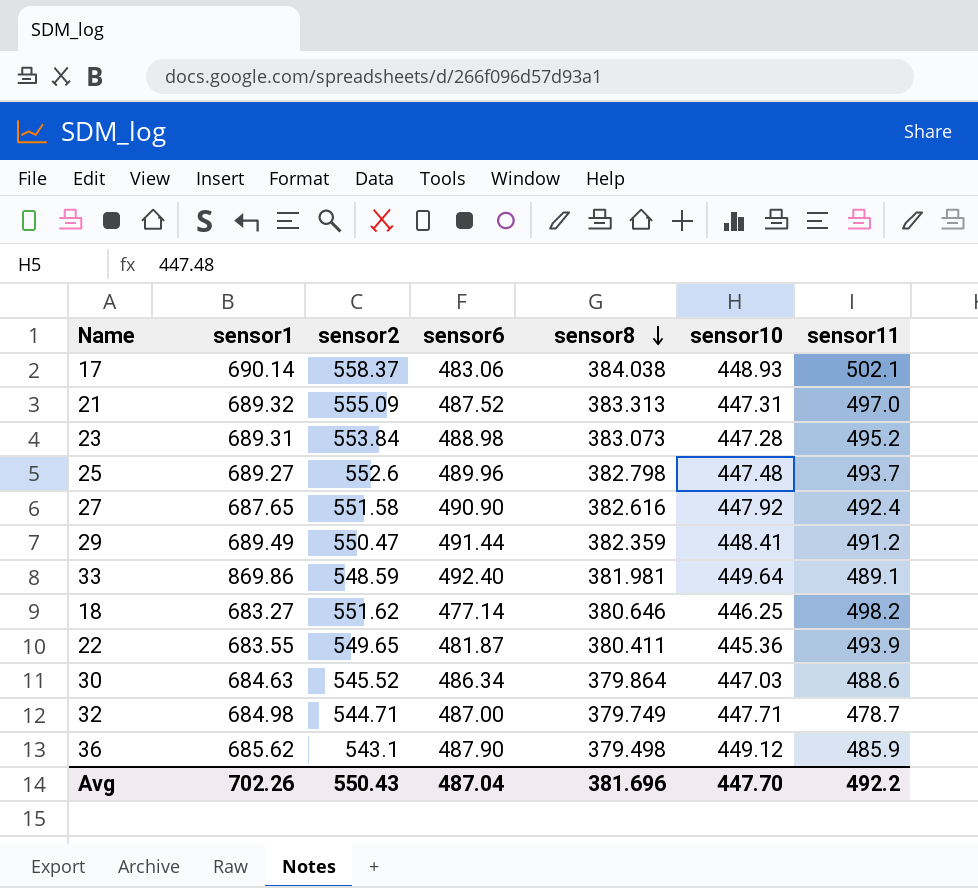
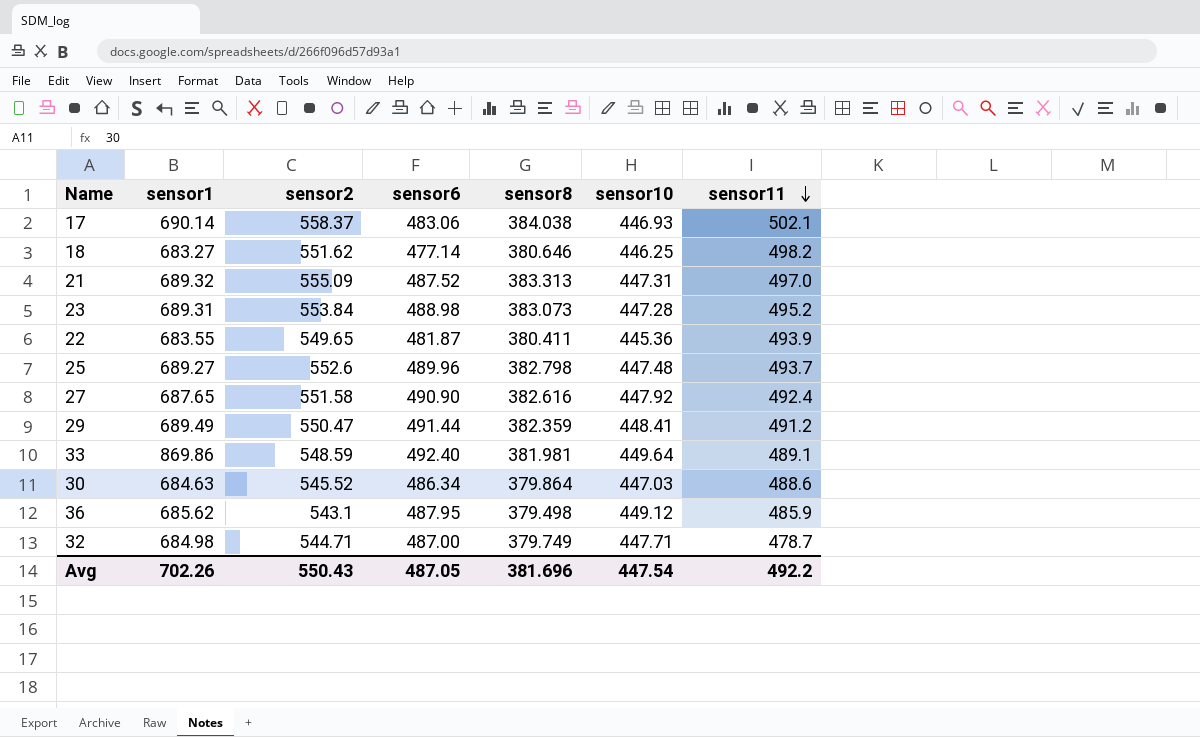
row order: sensor8 descending -> sensor11 descending
17 | sensor10: 448.93 -> 446.93
36 | sensor6: 487.90 -> 487.95
Avg | sensor6: 487.04 -> 487.05
Avg | sensor10: 447.70 -> 447.54

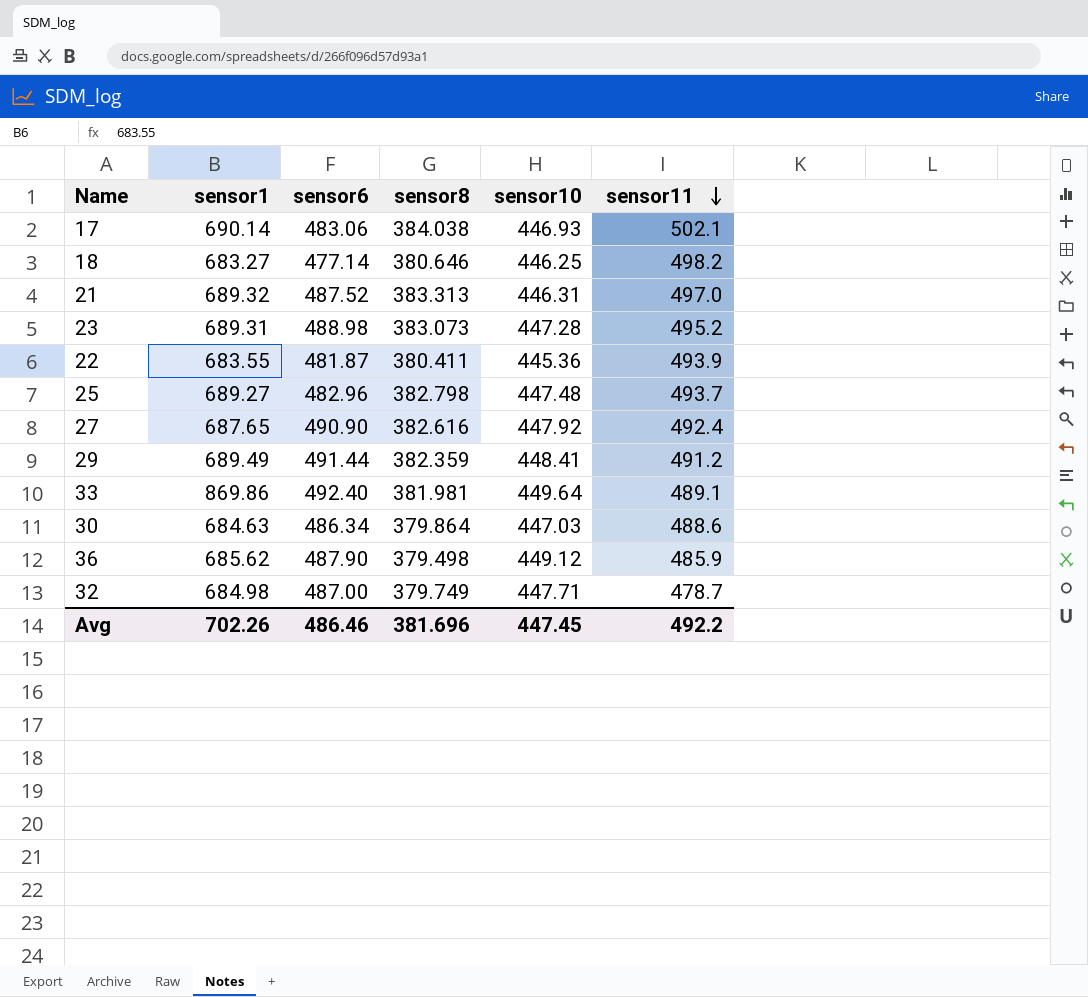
column sensor2 | position: 3 -> none
21 | sensor10: 447.31 -> 446.31
25 | sensor6: 489.96 -> 482.96
36 | sensor6: 487.95 -> 487.90
Avg | sensor6: 487.05 -> 486.46
Avg | sensor10: 447.54 -> 447.45

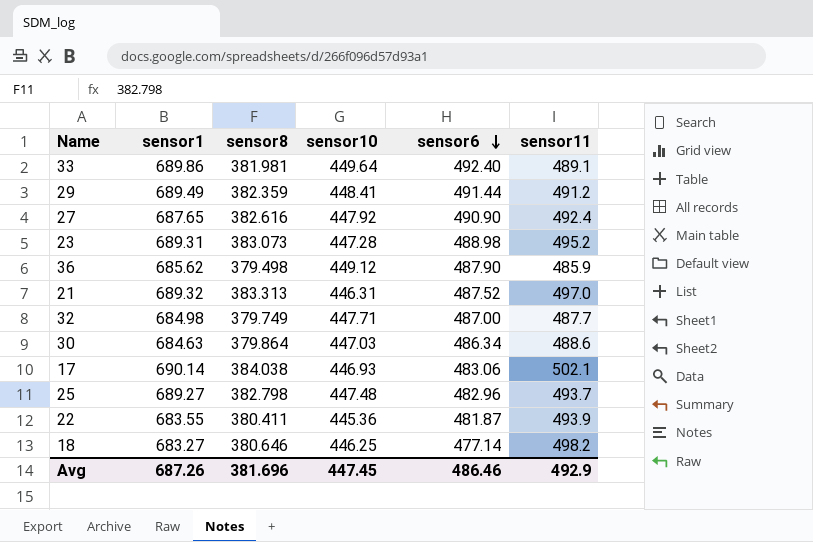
row order: sensor11 descending -> sensor6 descending
column sensor6 | position: 3 -> 5
33 | sensor1: 869.86 -> 689.86
32 | sensor11: 478.7 -> 487.7
Avg | sensor1: 702.26 -> 687.26
Avg | sensor11: 492.2 -> 492.9

